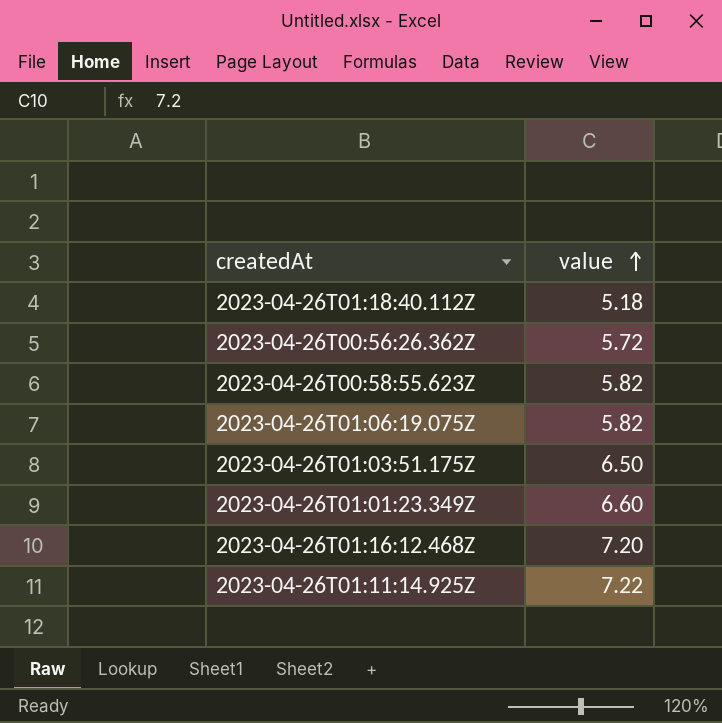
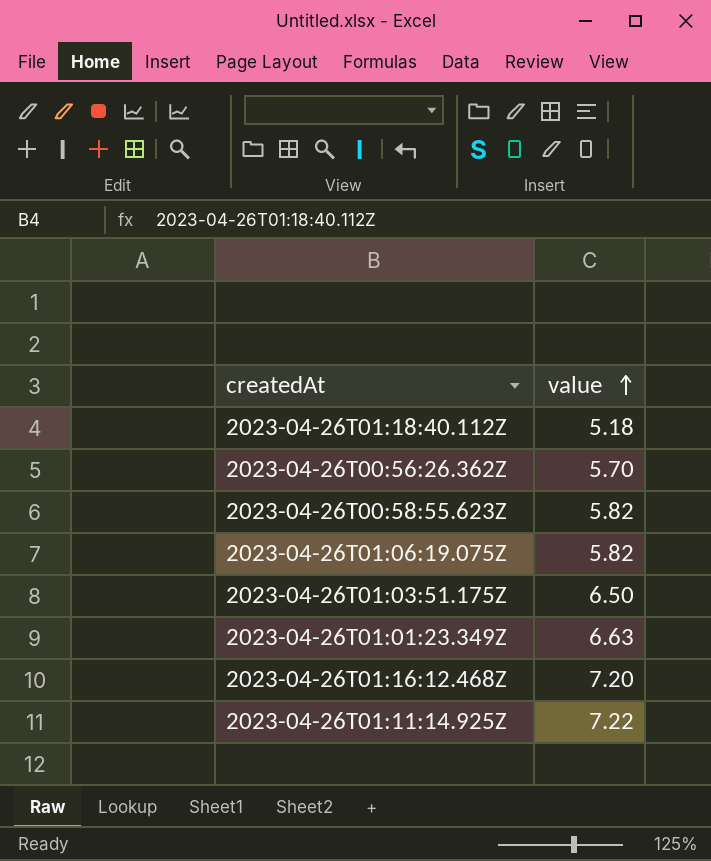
2023-04-26T00:56:26.362Z | value: 5.72 -> 5.70
2023-04-26T01:01:23.349Z | value: 6.60 -> 6.63

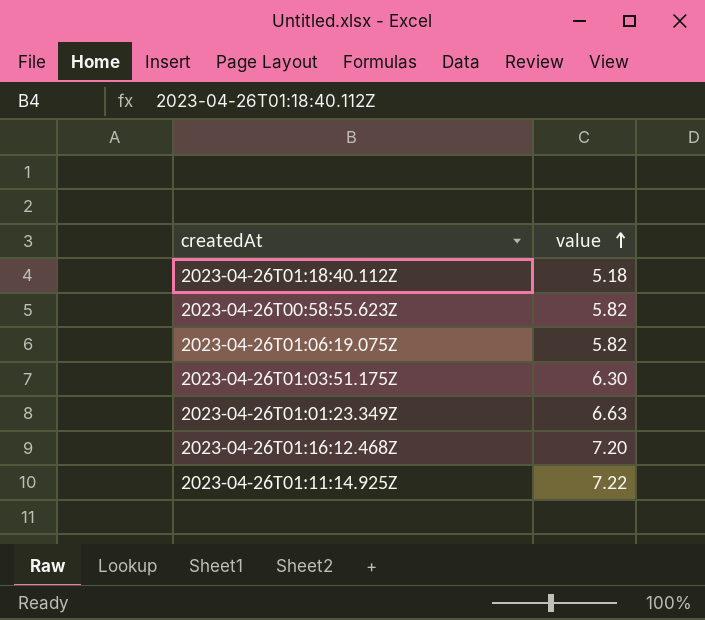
row 2023-04-26T00:56:26.362Z: 5.70 -> none
2023-04-26T01:03:51.175Z | value: 6.50 -> 6.30

